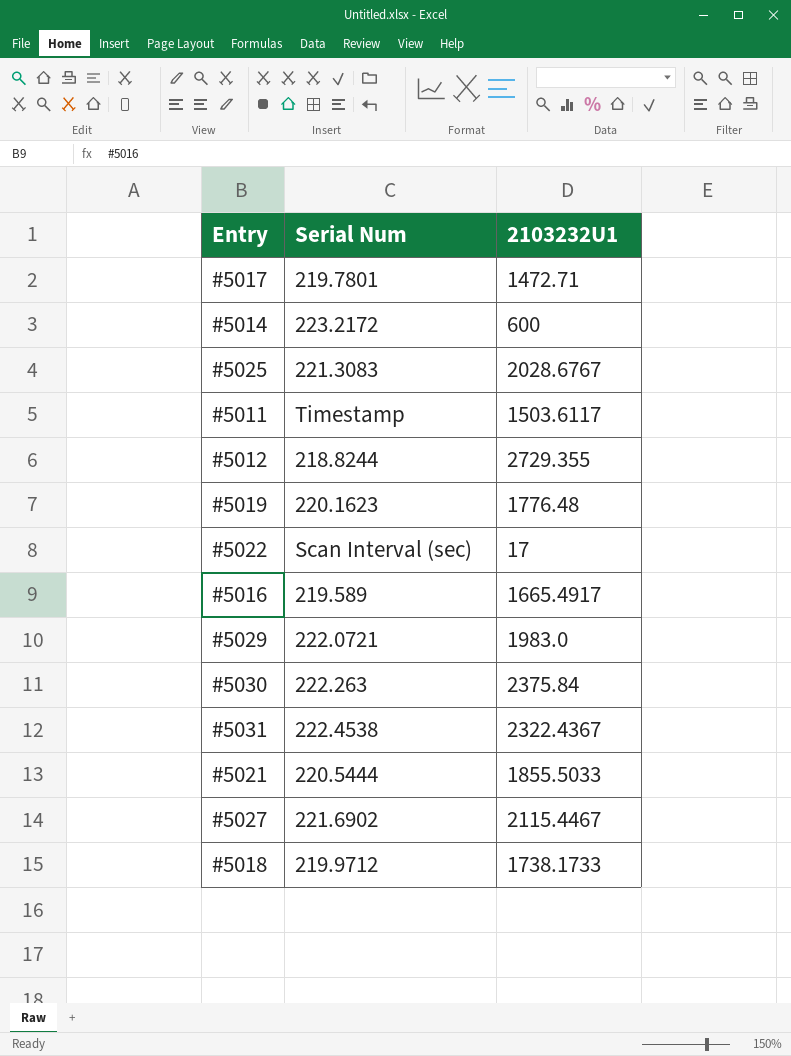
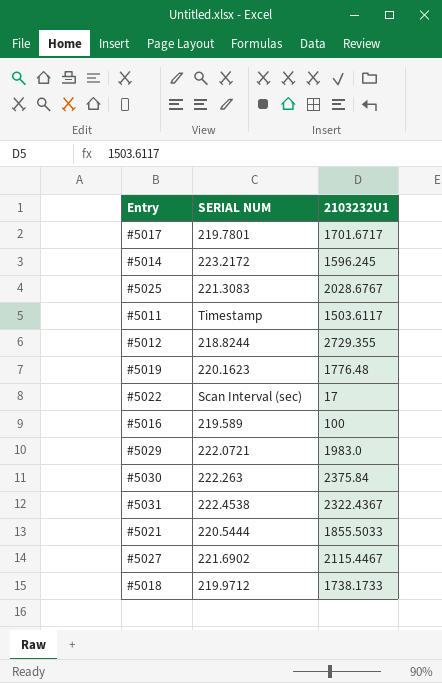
column name: Serial Num -> SERIAL NUM
#5017 | 2103232U1: 1472.71 -> 1701.6717
#5014 | 2103232U1: 600 -> 1596.245
#5016 | 2103232U1: 1665.4917 -> 100

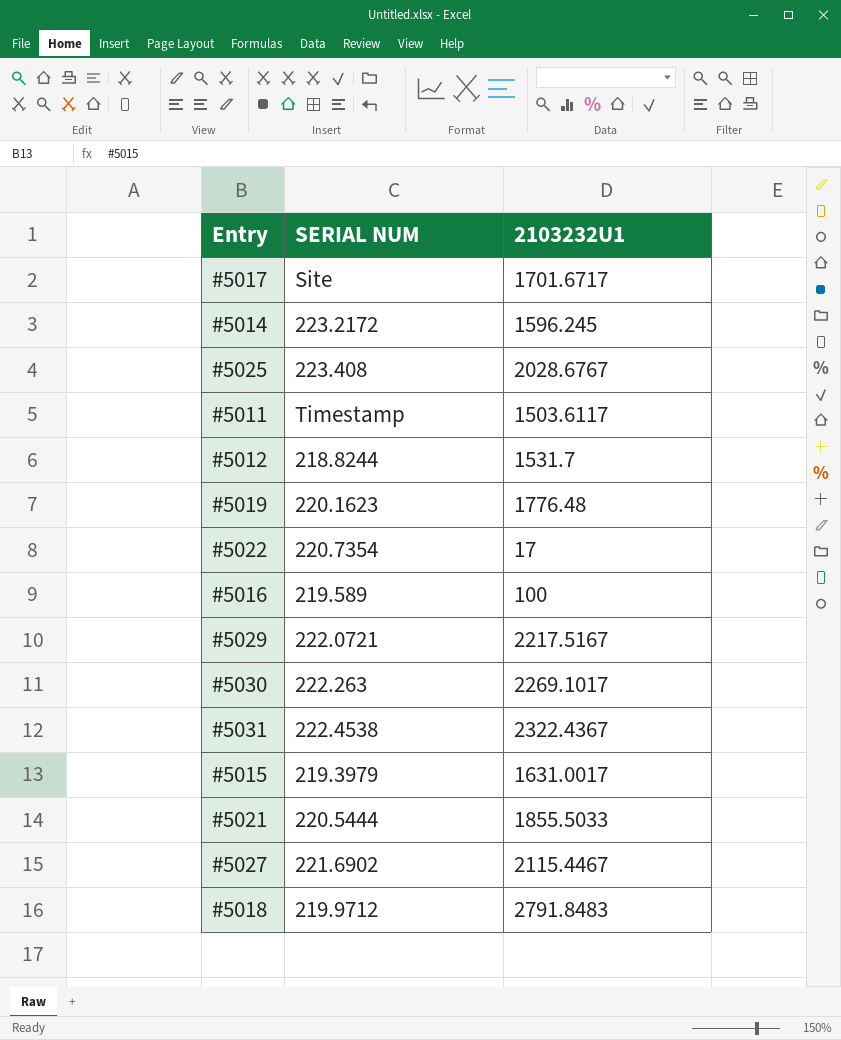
#5017 | SERIAL NUM: 219.7801 -> Site
#5025 | SERIAL NUM: 221.3083 -> 223.408
#5012 | 2103232U1: 2729.355 -> 1531.7
#5022 | SERIAL NUM: Scan Interval (sec) -> 220.7354
#5029 | 2103232U1: 1983.0 -> 2217.5167
#5030 | 2103232U1: 2375.84 -> 2269.1017
row #5015: none -> 219.3979 | 1631.0017
#5018 | 2103232U1: 1738.1733 -> 2791.8483

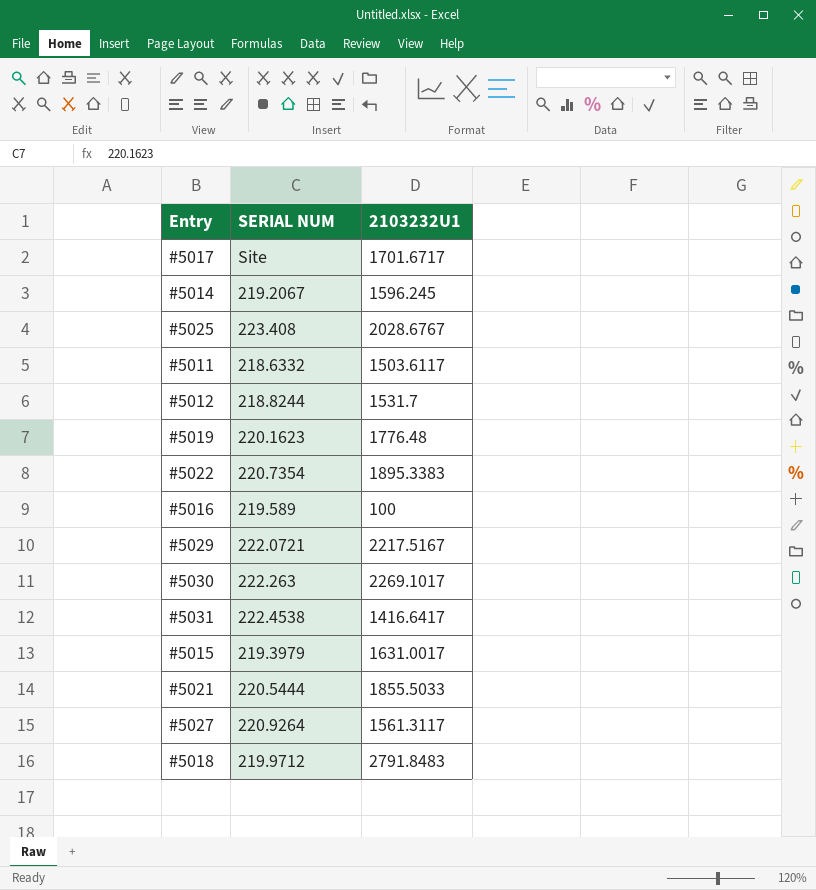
#5014 | SERIAL NUM: 223.2172 -> 219.2067
#5011 | SERIAL NUM: Timestamp -> 218.6332
#5022 | 2103232U1: 17 -> 1895.3383
#5031 | 2103232U1: 2322.4367 -> 1416.6417
#5027 | SERIAL NUM: 221.6902 -> 220.9264
#5027 | 2103232U1: 2115.4467 -> 1561.3117

